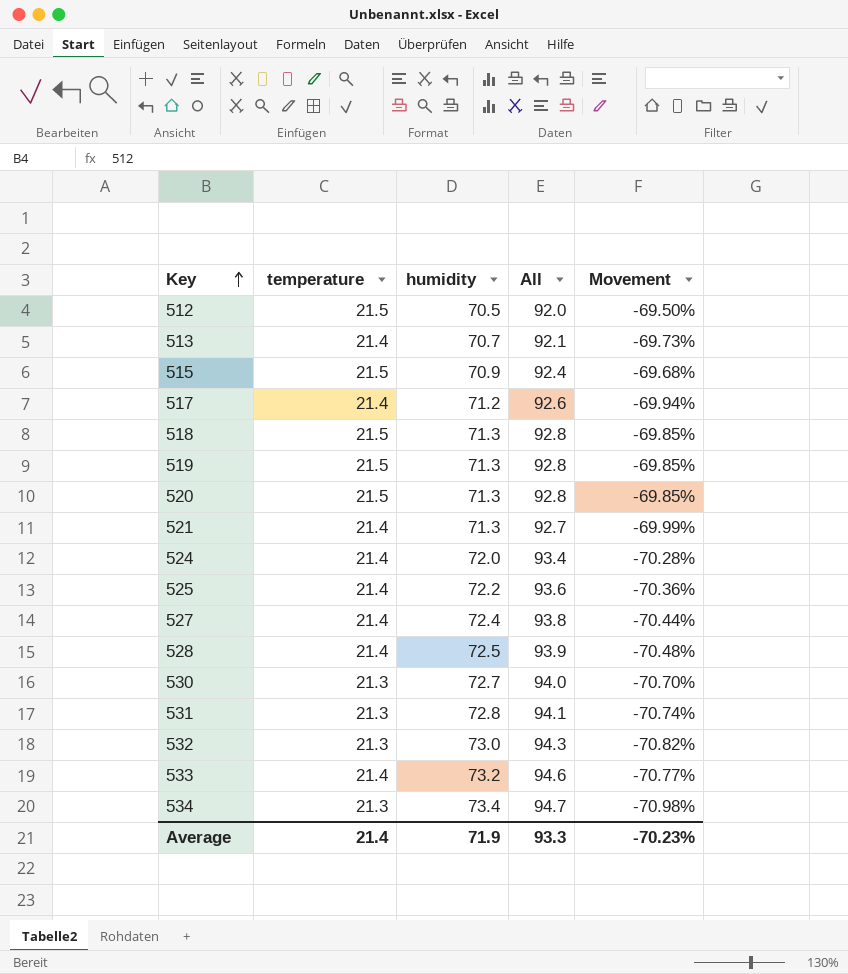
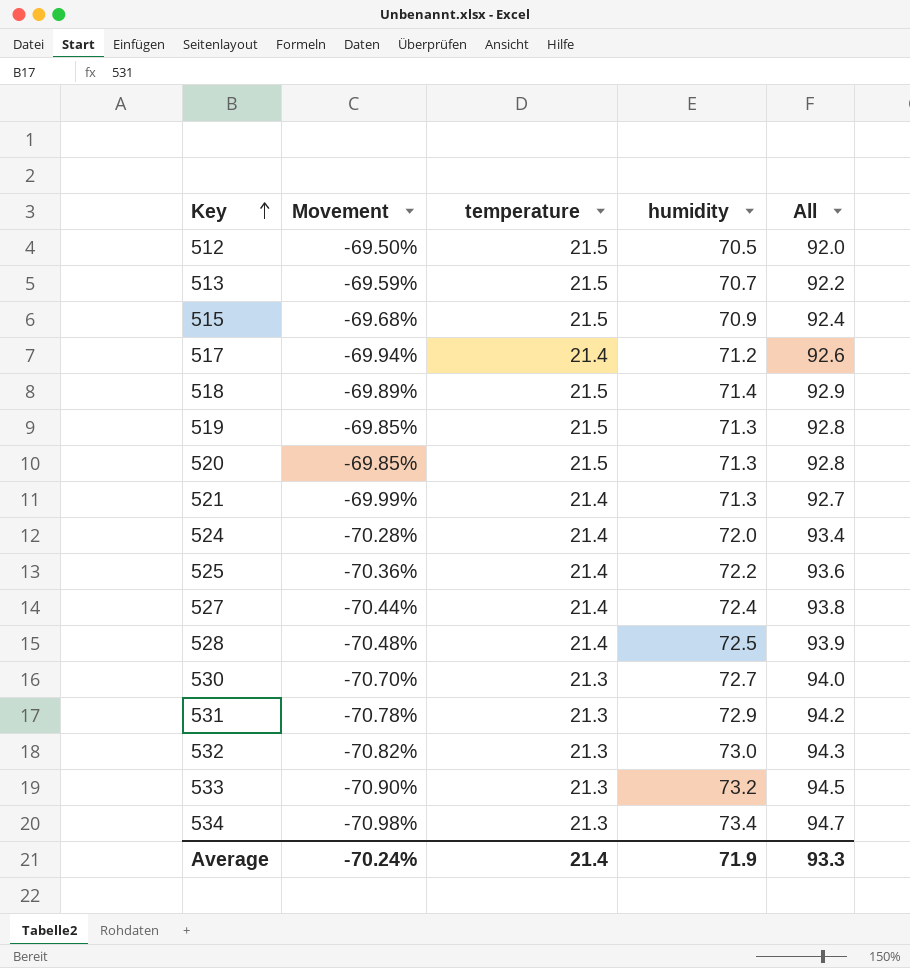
column Movement | position: 5 -> 2
513 | Movement: -69.73% -> -69.59%
513 | temperature: 21.4 -> 21.5
513 | All: 92.1 -> 92.2
518 | Movement: -69.85% -> -69.89%
518 | humidity: 71.3 -> 71.4
518 | All: 92.8 -> 92.9
531 | Movement: -70.74% -> -70.78%
531 | humidity: 72.8 -> 72.9
531 | All: 94.1 -> 94.2
533 | Movement: -70.77% -> -70.90%
533 | temperature: 21.4 -> 21.3
533 | All: 94.6 -> 94.5
Average | Movement: -70.23% -> -70.24%

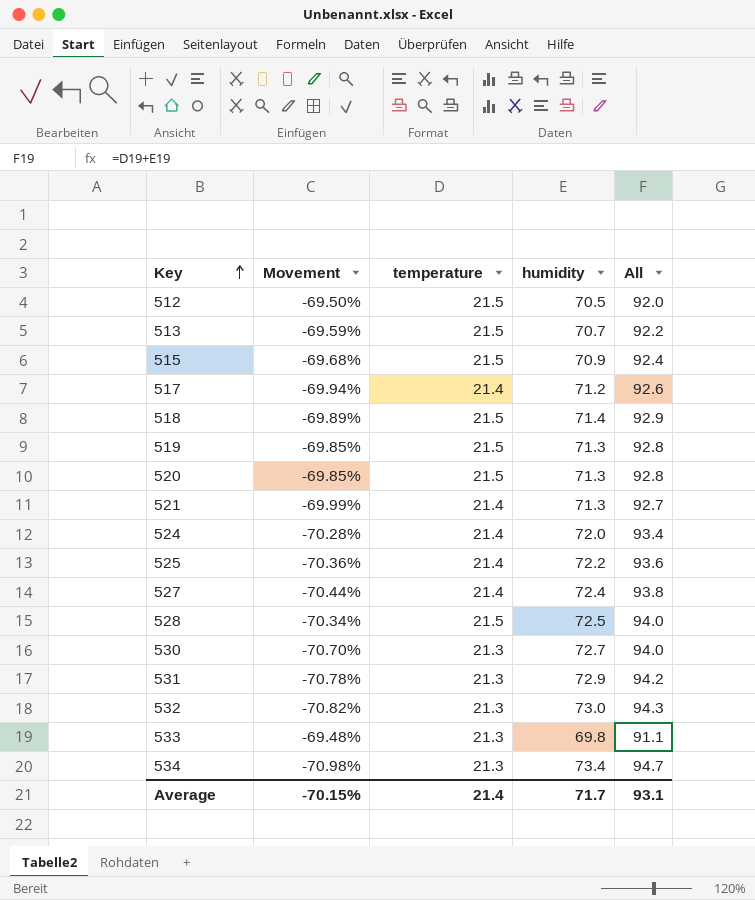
528 | Movement: -70.48% -> -70.34%
528 | temperature: 21.4 -> 21.5
528 | All: 93.9 -> 94.0
533 | Movement: -70.90% -> -69.48%
533 | humidity: 73.2 -> 69.8
533 | All: 94.5 -> 91.1
Average | Movement: -70.24% -> -70.15%
Average | humidity: 71.9 -> 71.7
Average | All: 93.3 -> 93.1

